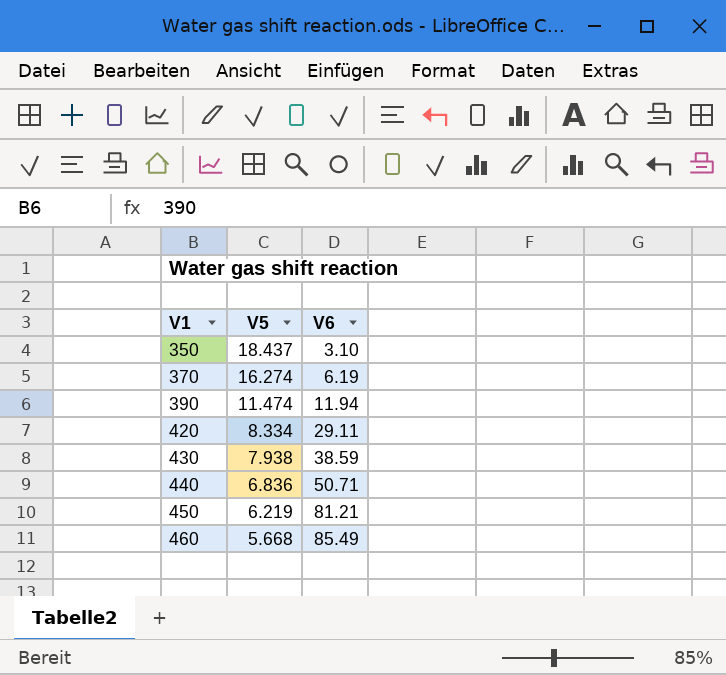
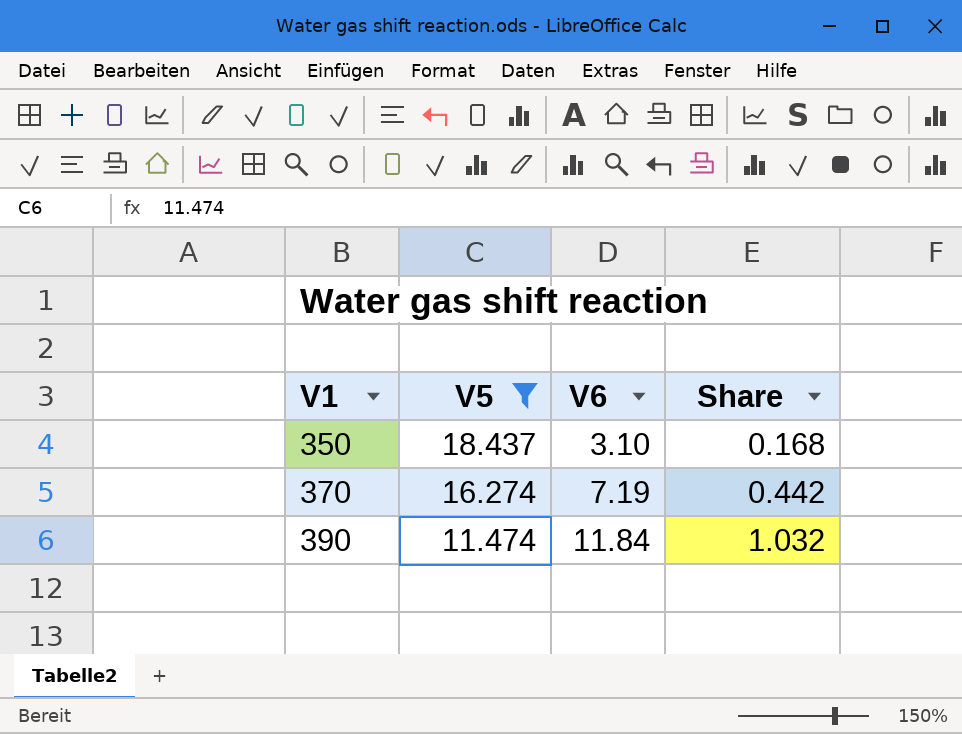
filter: none -> V5 >= 11.474
column Share | formula: none -> [V6] / [V5]
370 | V6: 6.19 -> 7.19
390 | V6: 11.94 -> 11.84

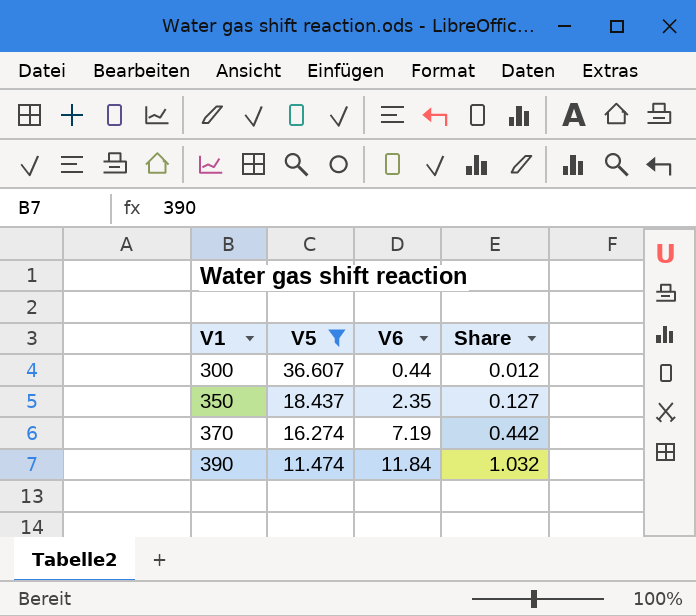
row 300: none -> 36.607 | 0.44 | 0.012
350 | V6: 3.10 -> 2.35
350 | Share: 0.168 -> 0.127

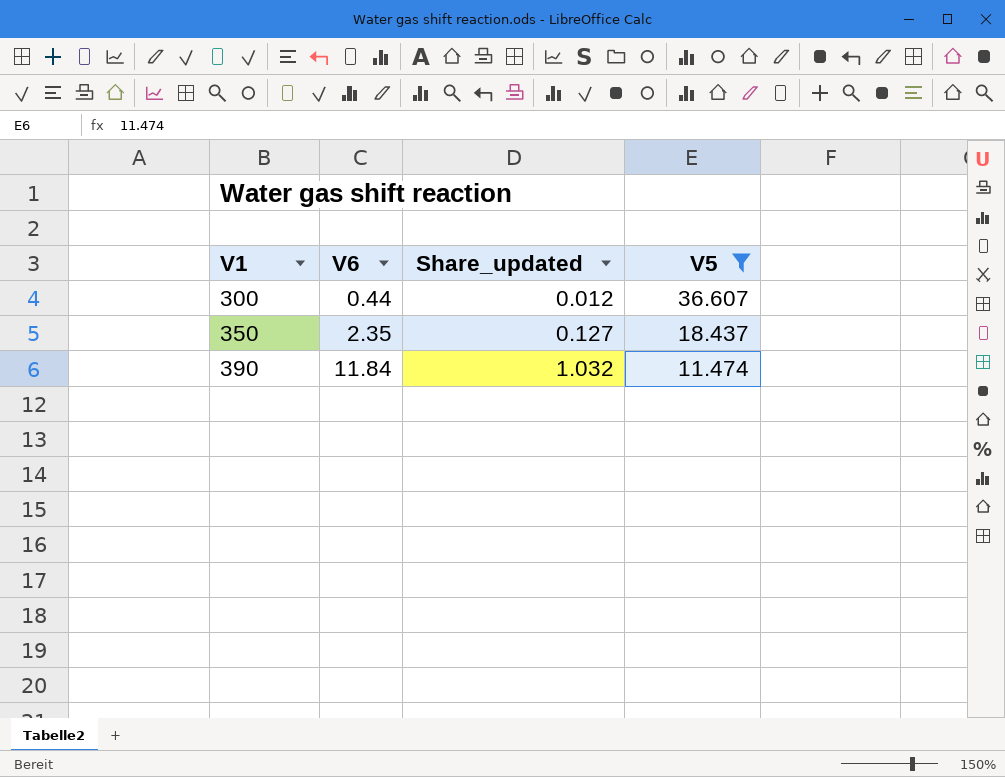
column name: Share -> Share_updated
column V5 | position: 2 -> 4
row 370: 16.274 | 7.19 | 0.442 -> none

